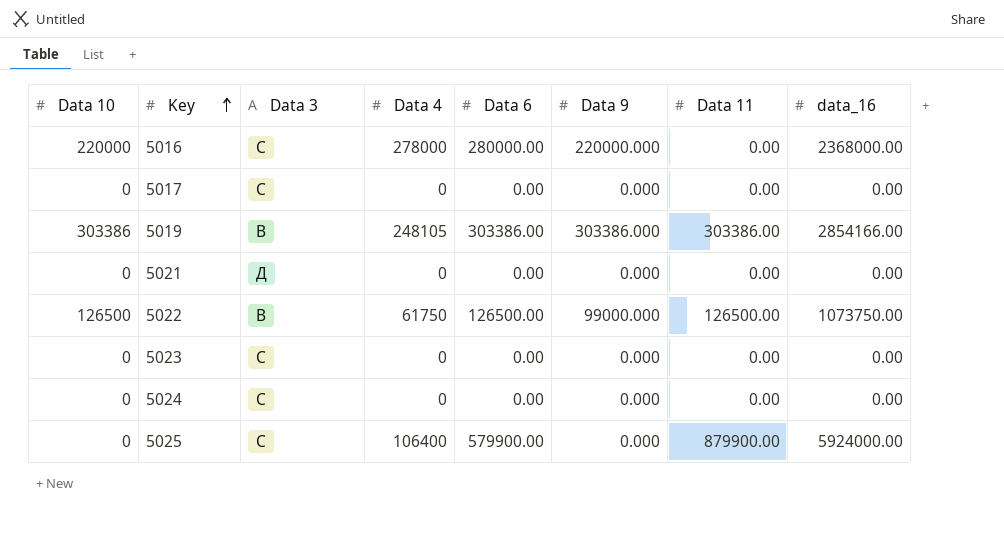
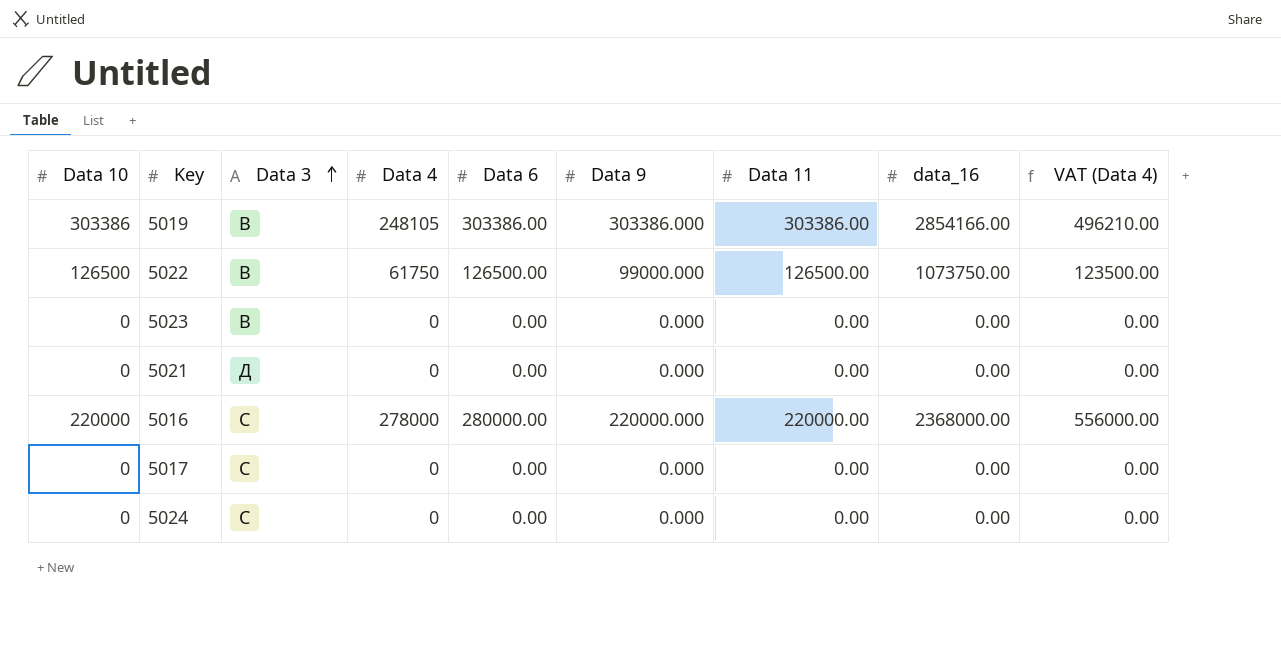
row order: Key ascending -> Data 3 ascending
column VAT (Data 4) | formula: none -> [Data 4] * 2
row 5025: 0 | С | 106400 | 579900.00 | 0.000 | 879900.00 | 5924000.00 -> none
5023 | Data 3: С -> В
5016 | Data 11: 0.00 -> 220000.00

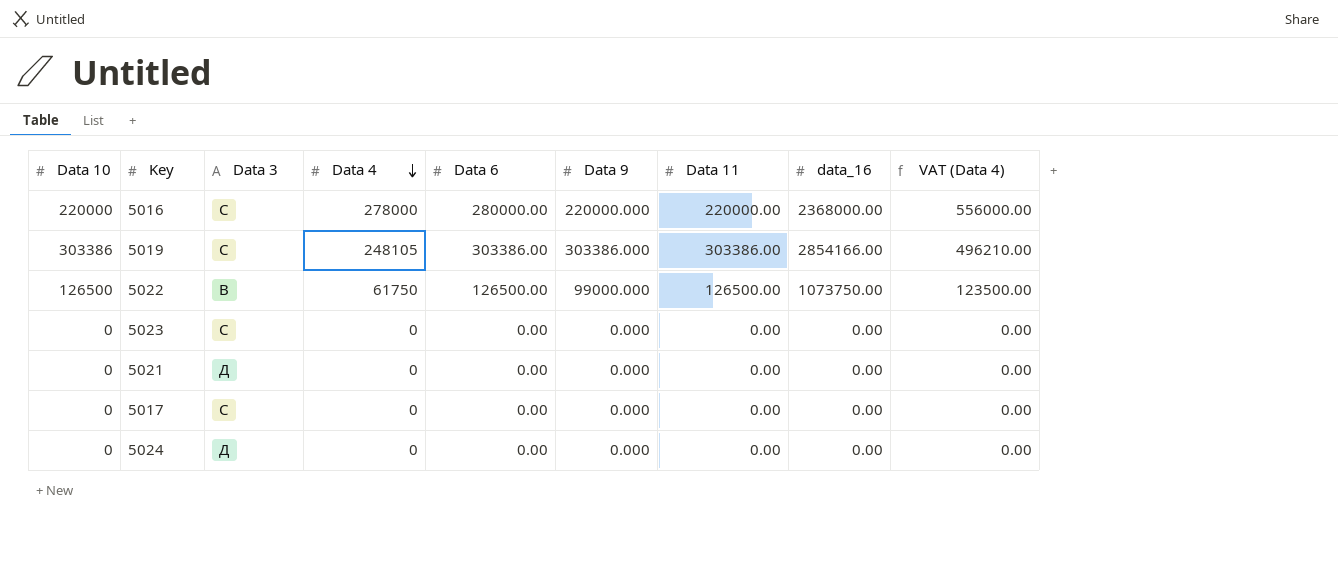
row order: Data 3 ascending -> Data 4 descending
5019 | Data 3: В -> С
5023 | Data 3: В -> С
5024 | Data 3: С -> Д

